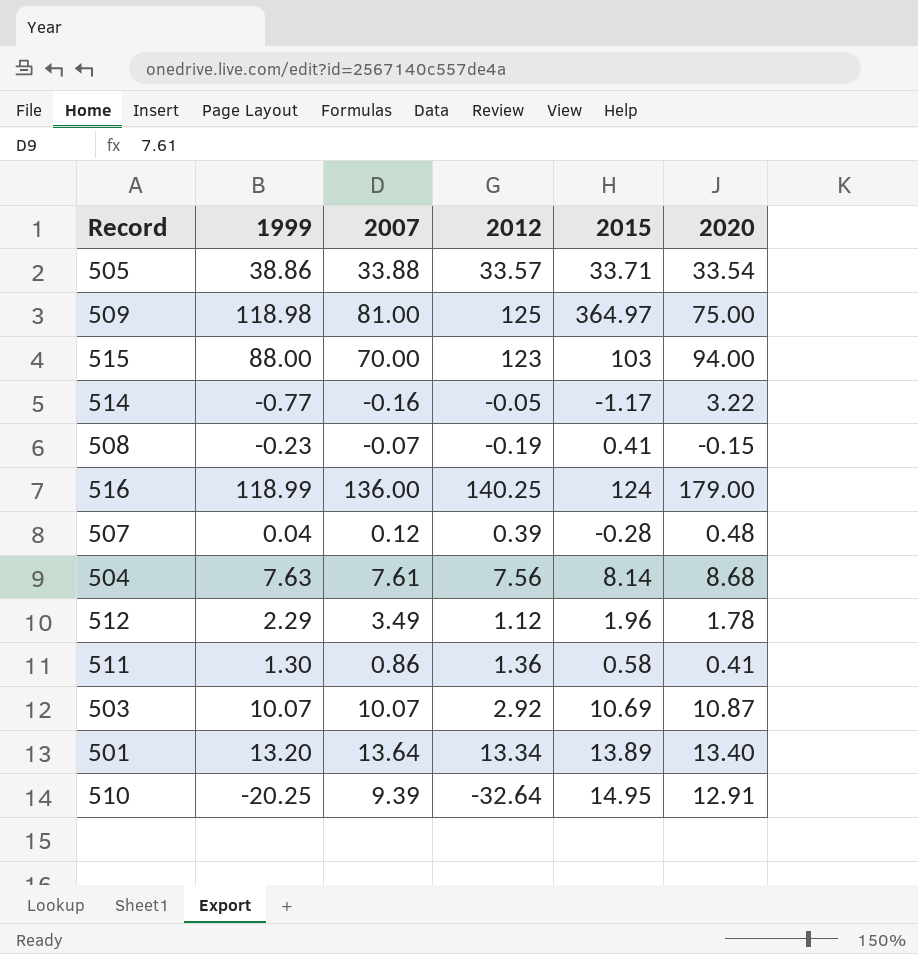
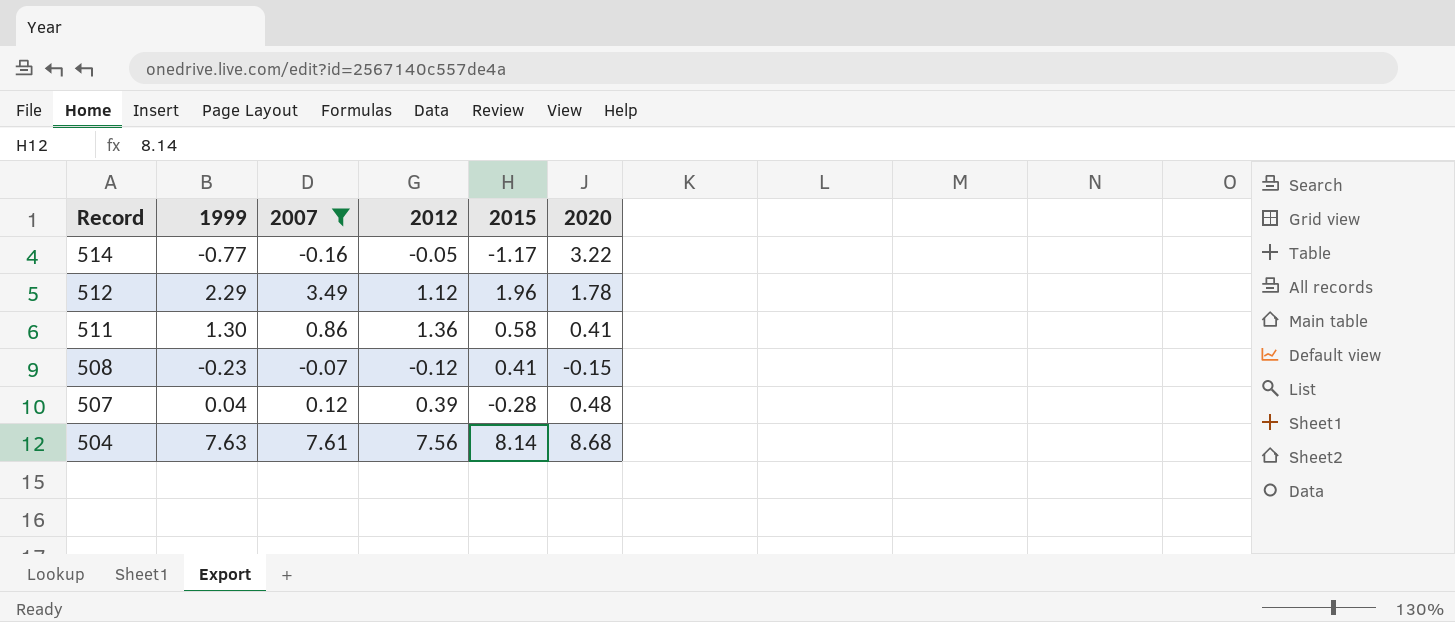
filter: none -> 2007 <= 7.61
row order: none -> Record descending
508 | 2012: -0.19 -> -0.12

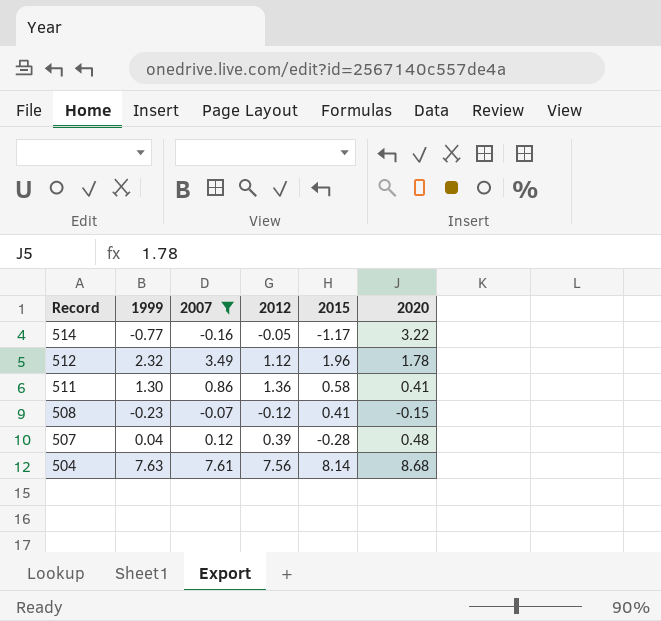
512 | 1999: 2.29 -> 2.32

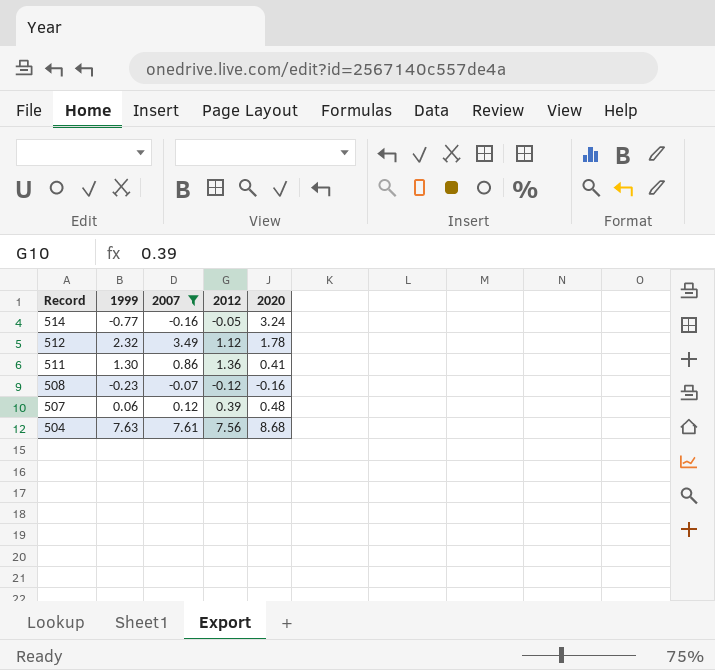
column 2015 | position: 5 -> none
514 | 2020: 3.22 -> 3.24
508 | 2020: -0.15 -> -0.16
507 | 1999: 0.04 -> 0.06

